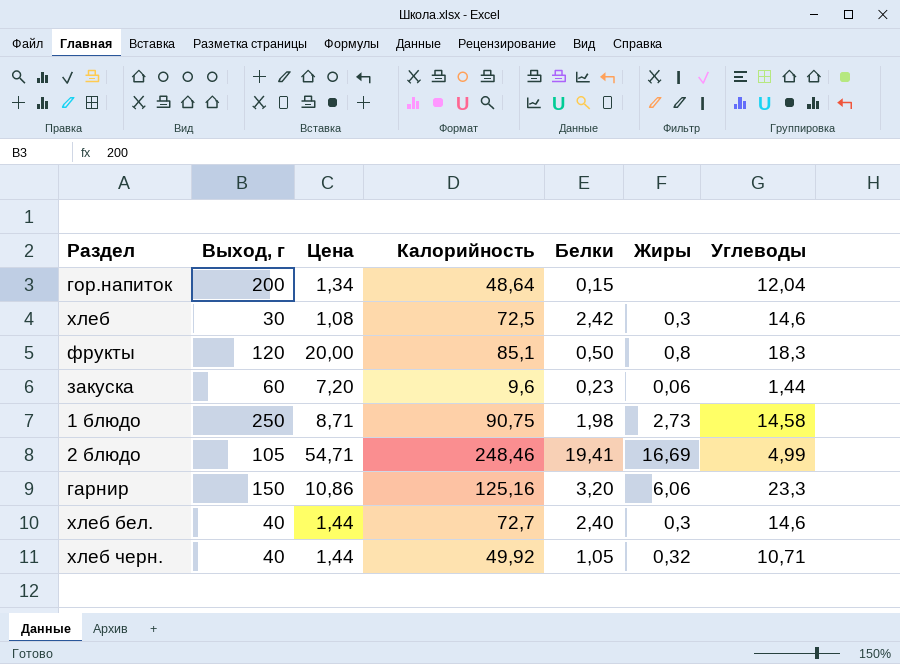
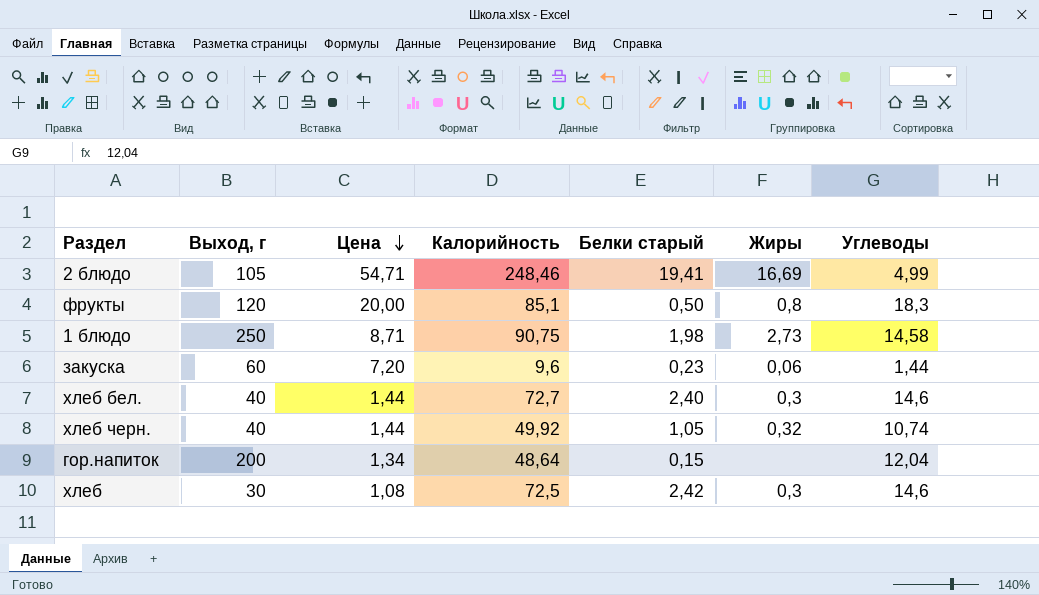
row order: none -> Цена descending
column name: Белки -> Белки старый
row гарнир: 150 | 10,86 | 125,16 | 3,20 | 6,06 | 23,3 -> none
хлеб черн. | Углеводы: 10,71 -> 10,74

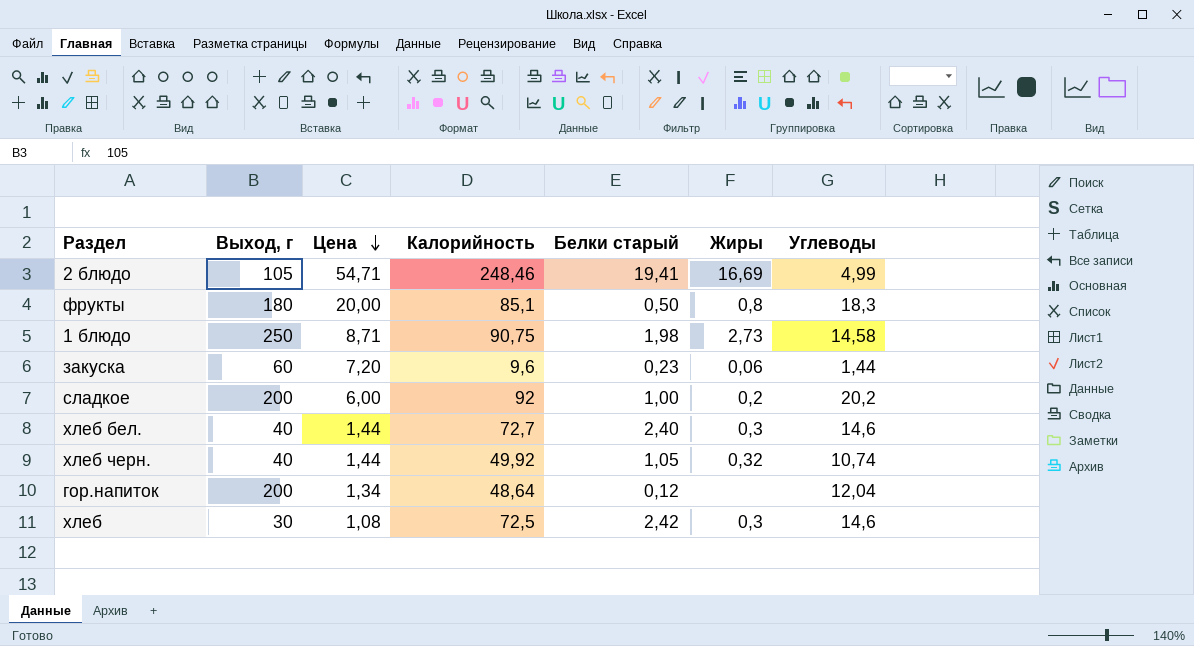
фрукты | Выход, г: 120 -> 180
row сладкое: none -> 200 | 6,00 | 92 | 1,00 | 0,2 | 20,2
гор.напиток | Белки старый: 0,15 -> 0,12

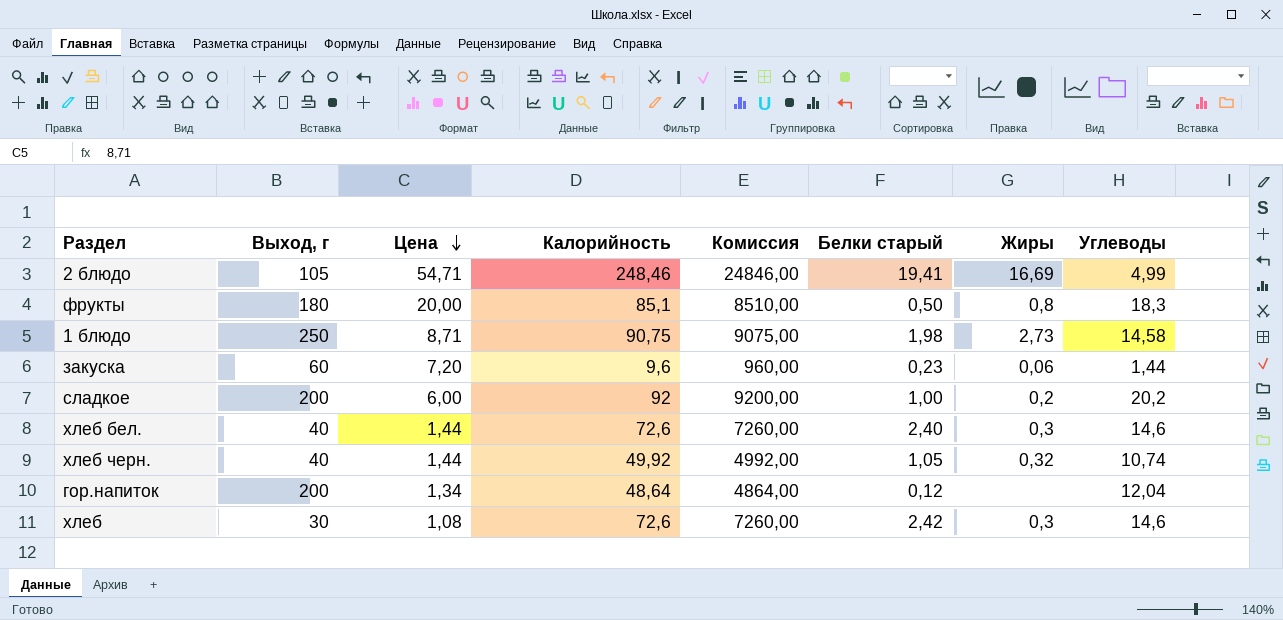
column Комиссия | formula: none -> [Калорийность] * 100
хлеб бел. | Калорийность: 72,7 -> 72,6
хлеб | Калорийность: 72,5 -> 72,6

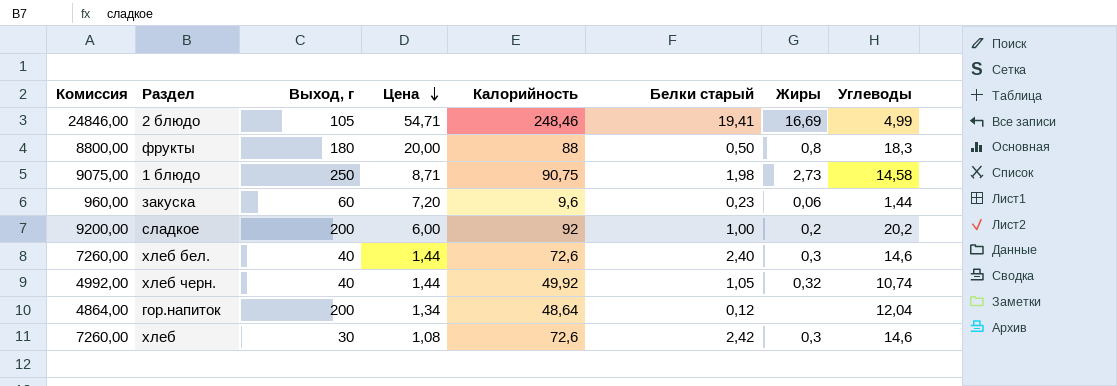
column Комиссия | position: 5 -> 1
фрукты | Комиссия: 8510,00 -> 8800,00
фрукты | Калорийность: 85,1 -> 88

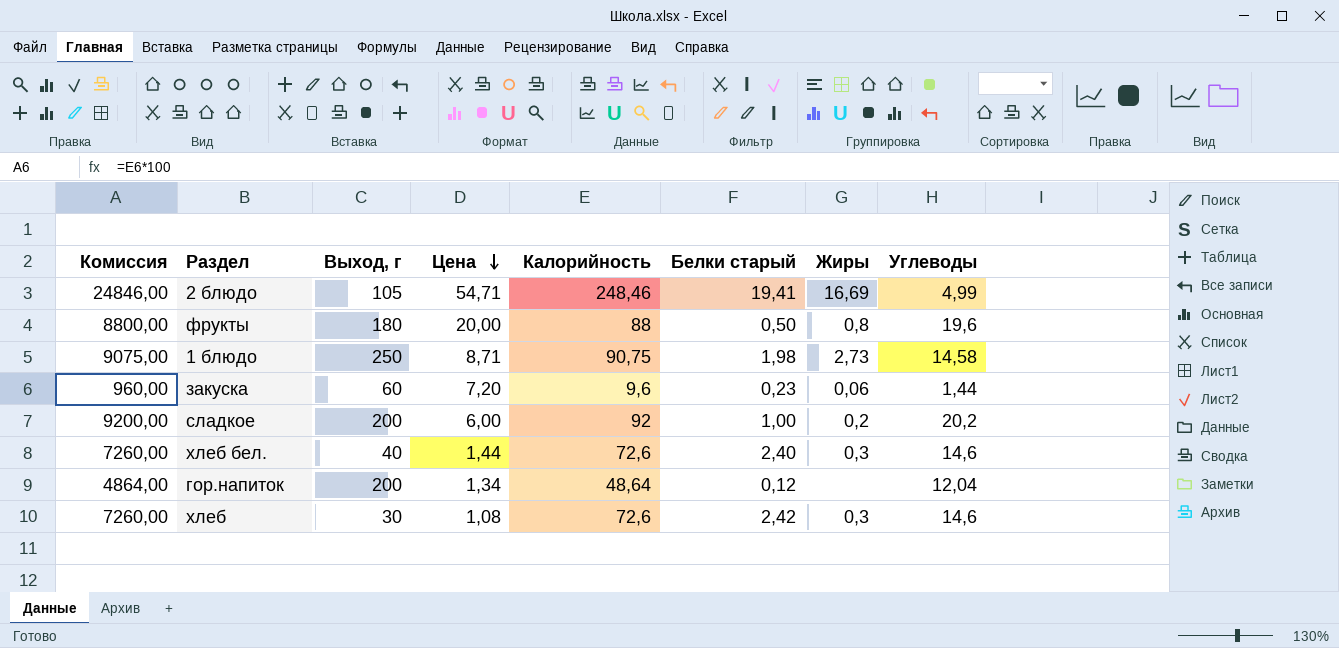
row хлеб черн.: 4992,00 | 40 | 1,44 | 49,92 | 1,05 | 0,32 | 10,74 -> none
фрукты | Углеводы: 18,3 -> 19,6

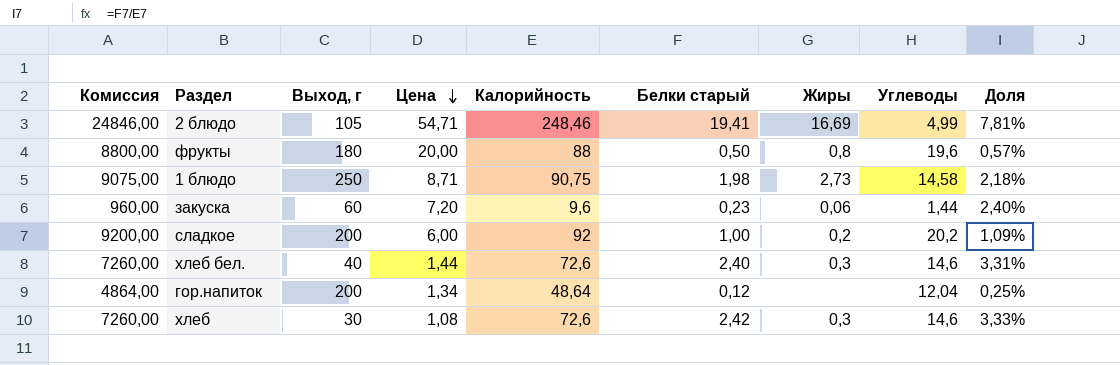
column Доля | formula: none -> [Белки старый] / [Калорийность]

